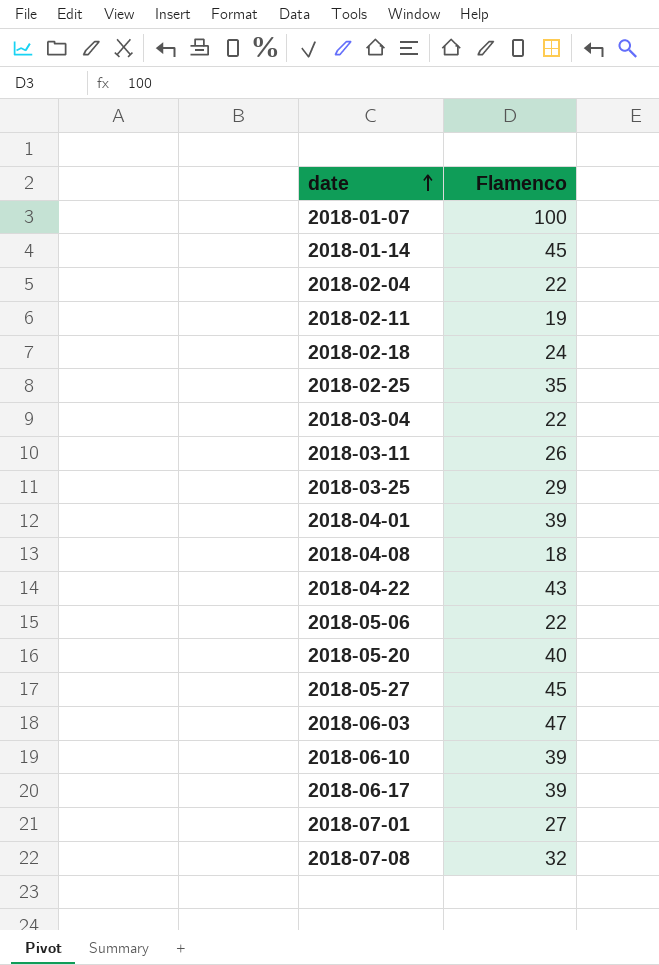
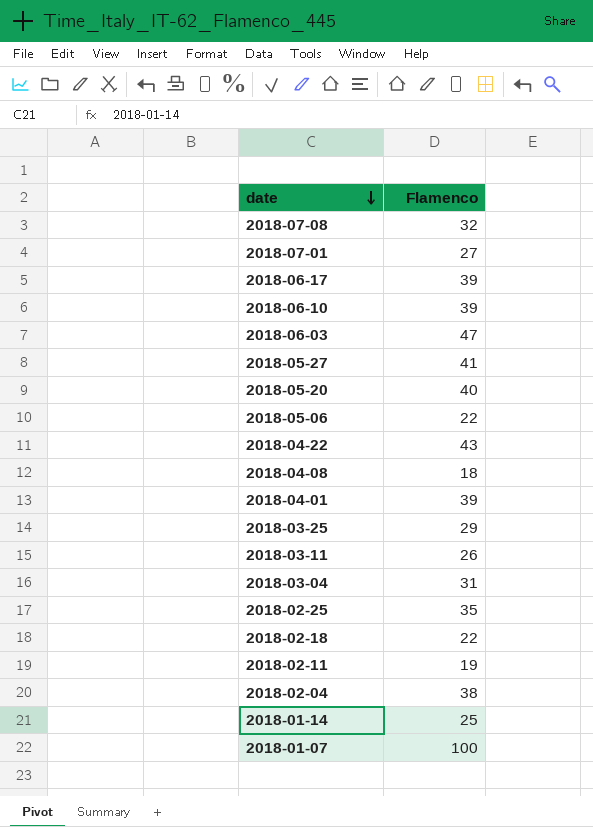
row order: date ascending -> date descending
2018-05-27 | Flamenco: 45 -> 41
2018-03-04 | Flamenco: 22 -> 31
2018-02-18 | Flamenco: 24 -> 22
2018-02-04 | Flamenco: 22 -> 38
2018-01-14 | Flamenco: 45 -> 25

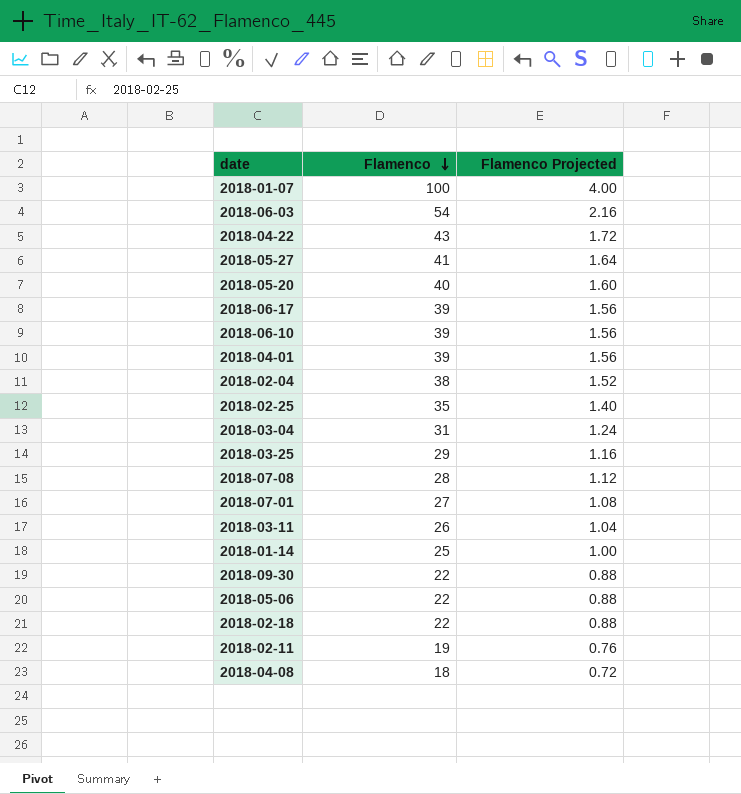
row order: date descending -> Flamenco descending
column Flamenco Projected | formula: none -> [Flamenco] * 0.04
2018-06-03 | Flamenco: 47 -> 54
2018-07-08 | Flamenco: 32 -> 28
row 2018-09-30: none -> 22 | 0.88

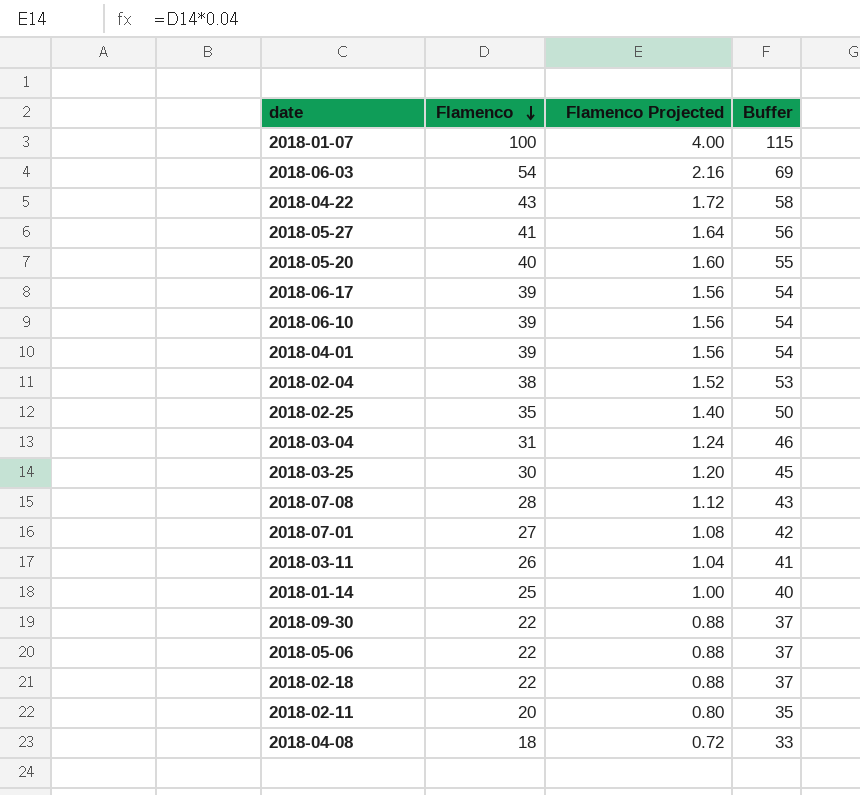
column Buffer | formula: none -> [Flamenco] + 15
2018-03-25 | Flamenco: 29 -> 30
2018-03-25 | Flamenco Projected: 1.16 -> 1.20
2018-02-11 | Flamenco: 19 -> 20
2018-02-11 | Flamenco Projected: 0.76 -> 0.80

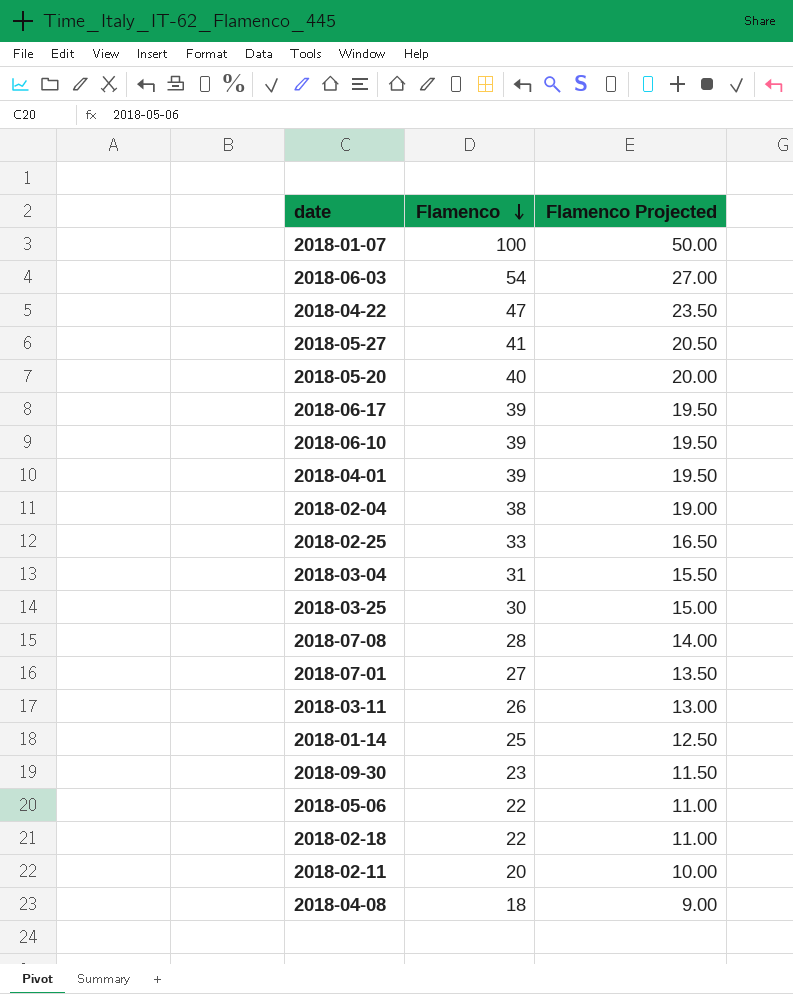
column Buffer | formula: [Flamenco] + 15 -> none
column Flamenco Projected | formula: [Flamenco] * 0.04 -> [Flamenco] * 0.5
2018-04-22 | Flamenco: 43 -> 47
2018-02-25 | Flamenco: 35 -> 33
2018-09-30 | Flamenco: 22 -> 23

